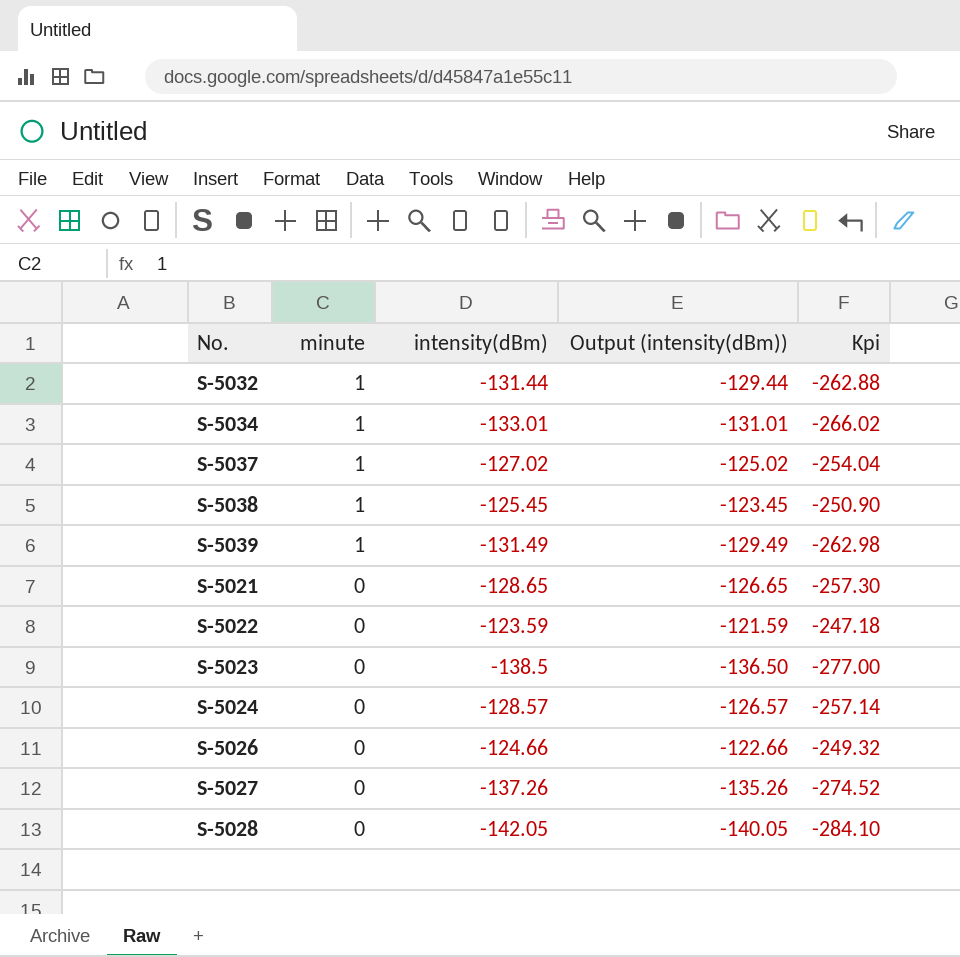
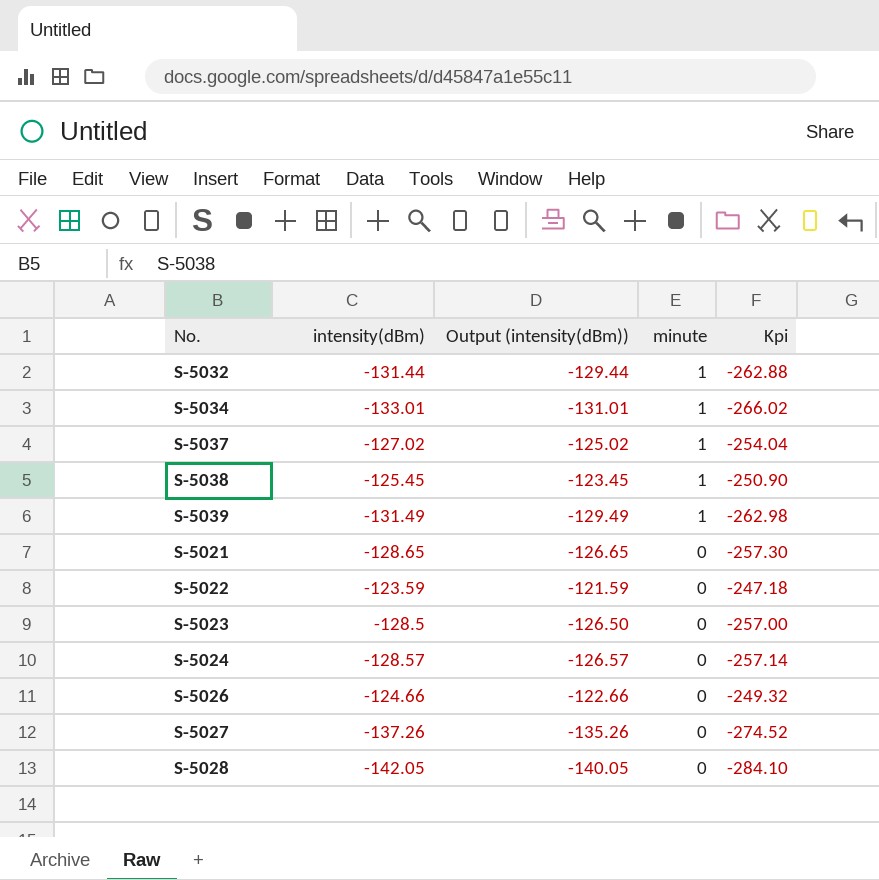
column minute | position: 2 -> 4
S-5023 | intensity(dBm): -138.5 -> -128.5
S-5023 | Output (intensity(dBm)): -136.50 -> -126.50
S-5023 | Kpi: -277.00 -> -257.00

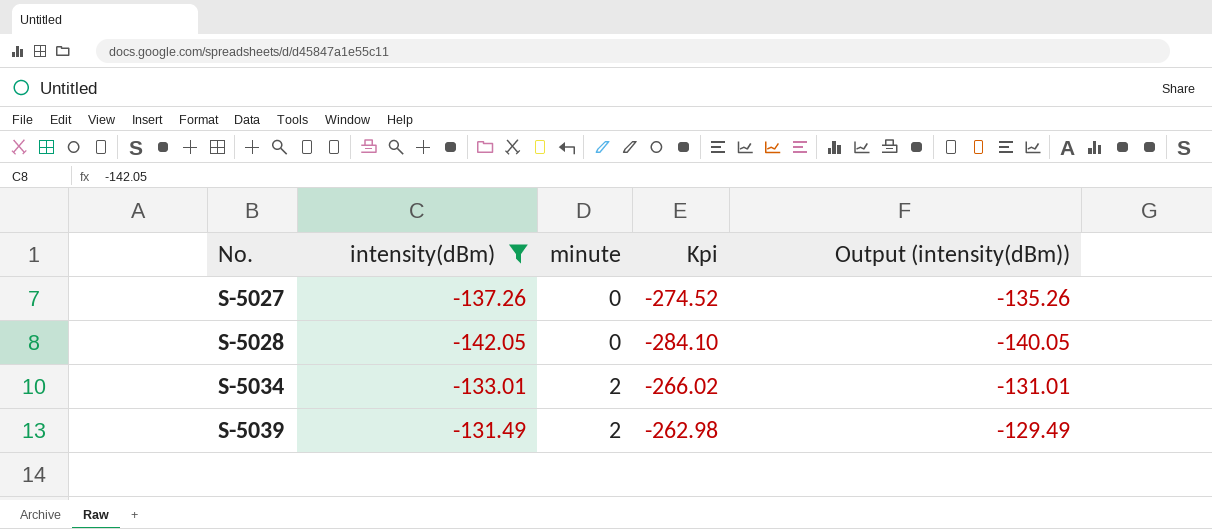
filter: none -> intensity(dBm) <= -131.49
row order: minute descending -> No. ascending
column Output (intensity(dBm)) | position: 3 -> 5
S-5034 | minute: 1 -> 2
S-5039 | minute: 1 -> 2

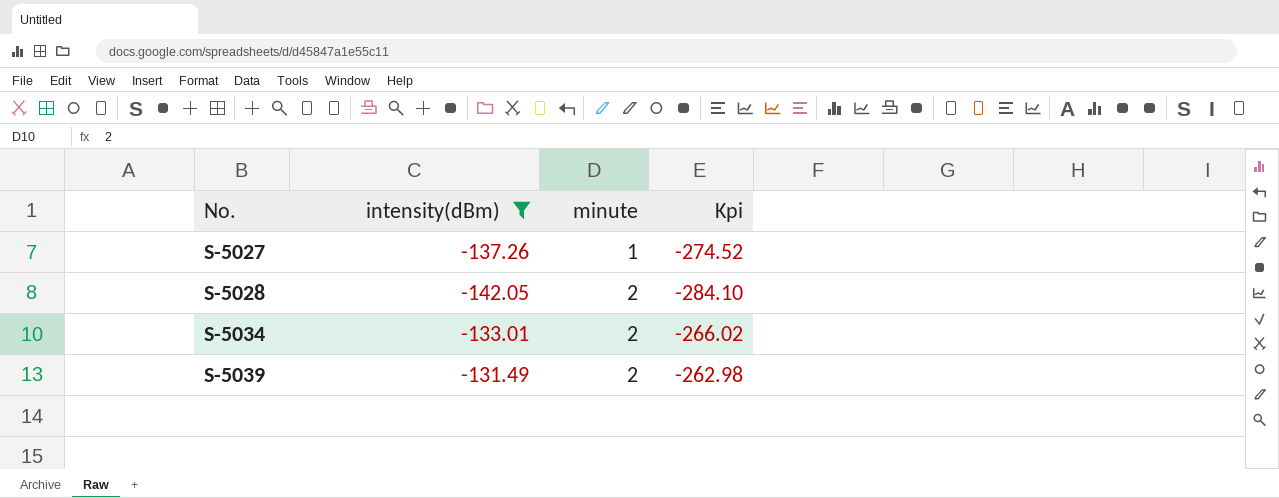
column Output (intensity(dBm)) | formula: [intensity(dBm)] + 2 -> none
S-5027 | minute: 0 -> 1
S-5028 | minute: 0 -> 2

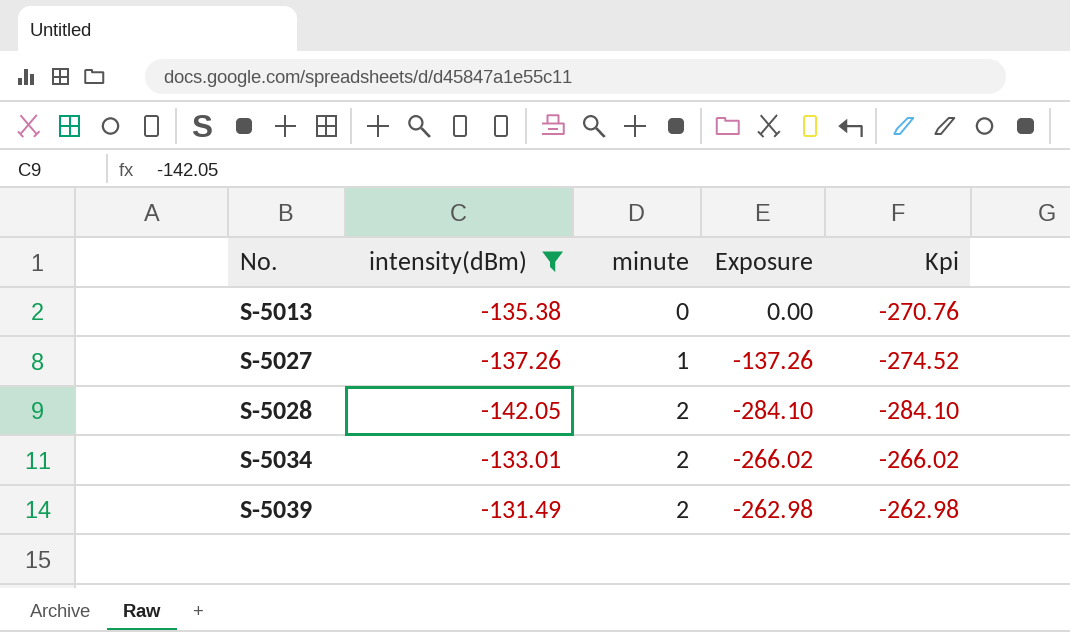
column Exposure | formula: none -> [intensity(dBm)] * [minute]
row S-5013: none -> -135.38 | 0 | 0.00 | -270.76

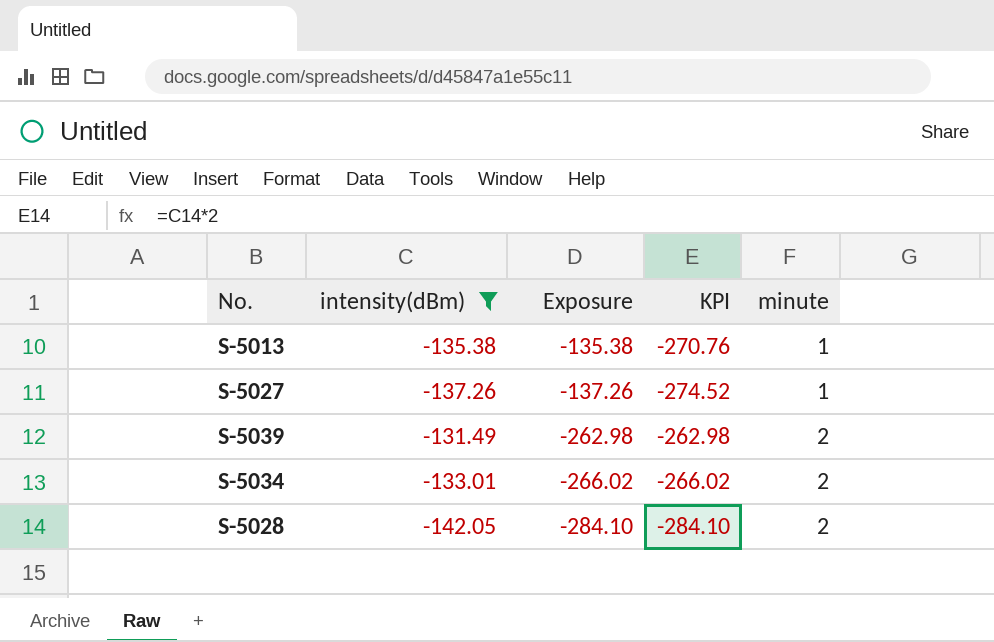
row order: No. ascending -> Exposure descending
column name: Kpi -> KPI
column minute | position: 3 -> 5
S-5013 | Exposure: 0.00 -> -135.38
S-5013 | minute: 0 -> 1

